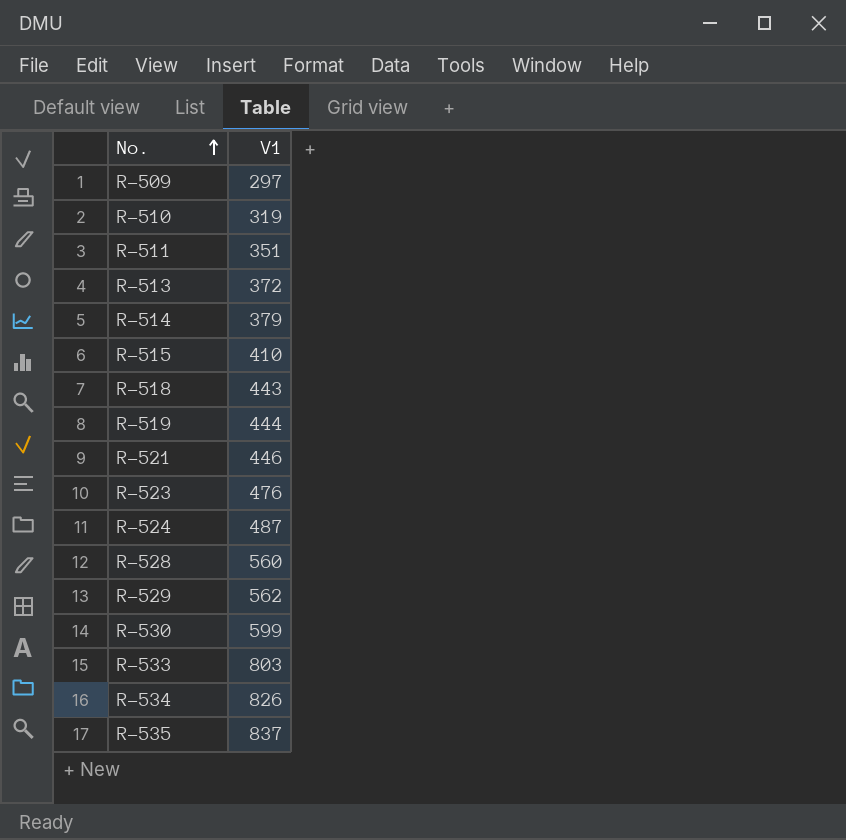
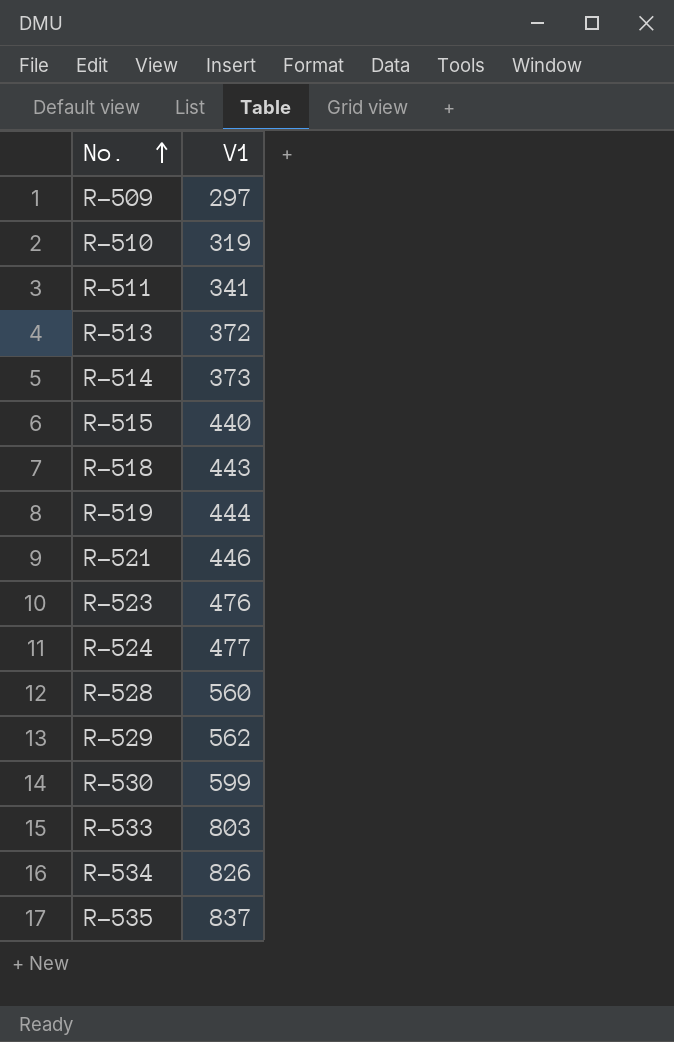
R-511 | V1: 351 -> 341
R-514 | V1: 379 -> 373
R-515 | V1: 410 -> 440
R-524 | V1: 487 -> 477

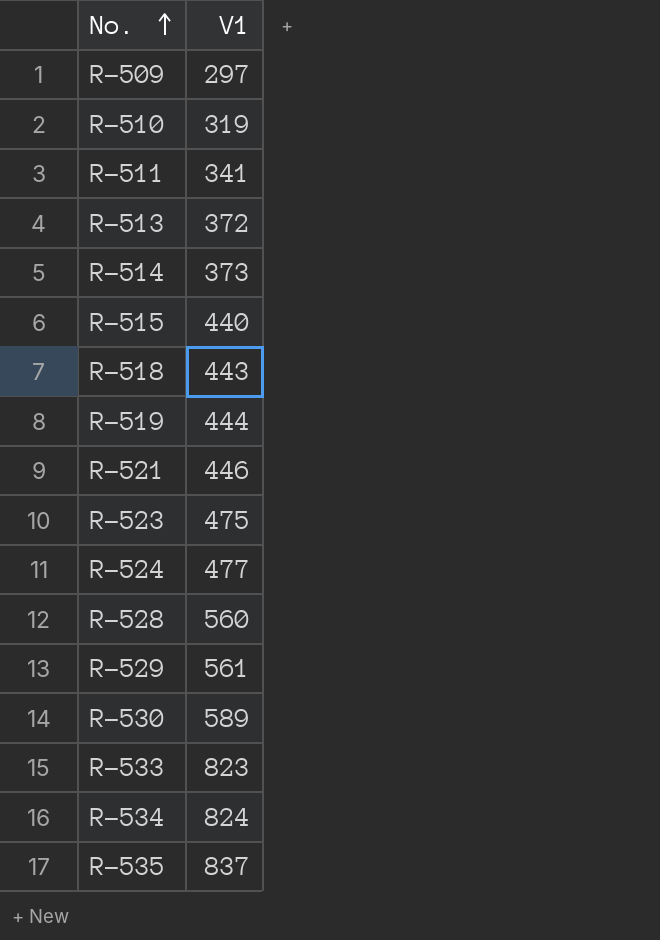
R-523 | V1: 476 -> 475
R-529 | V1: 562 -> 561
R-530 | V1: 599 -> 589
R-533 | V1: 803 -> 823
R-534 | V1: 826 -> 824

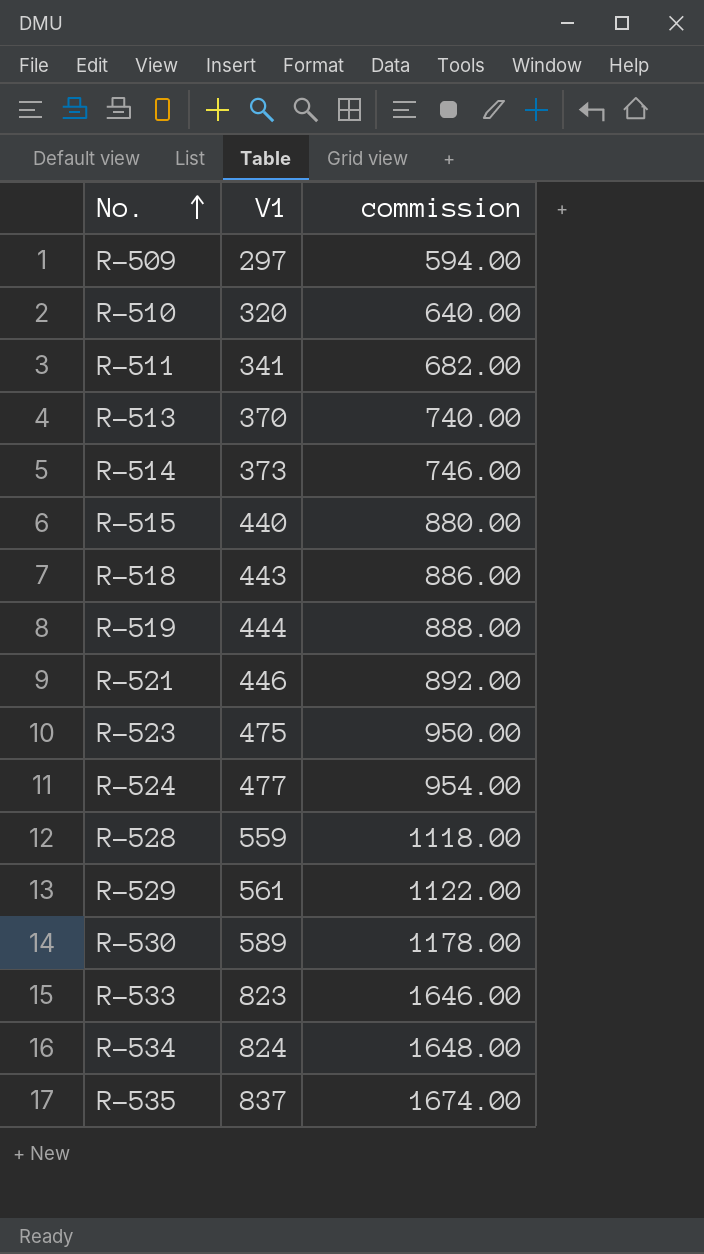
column commission | formula: none -> [V1] * 2
R-510 | V1: 319 -> 320
R-513 | V1: 372 -> 370
R-528 | V1: 560 -> 559

